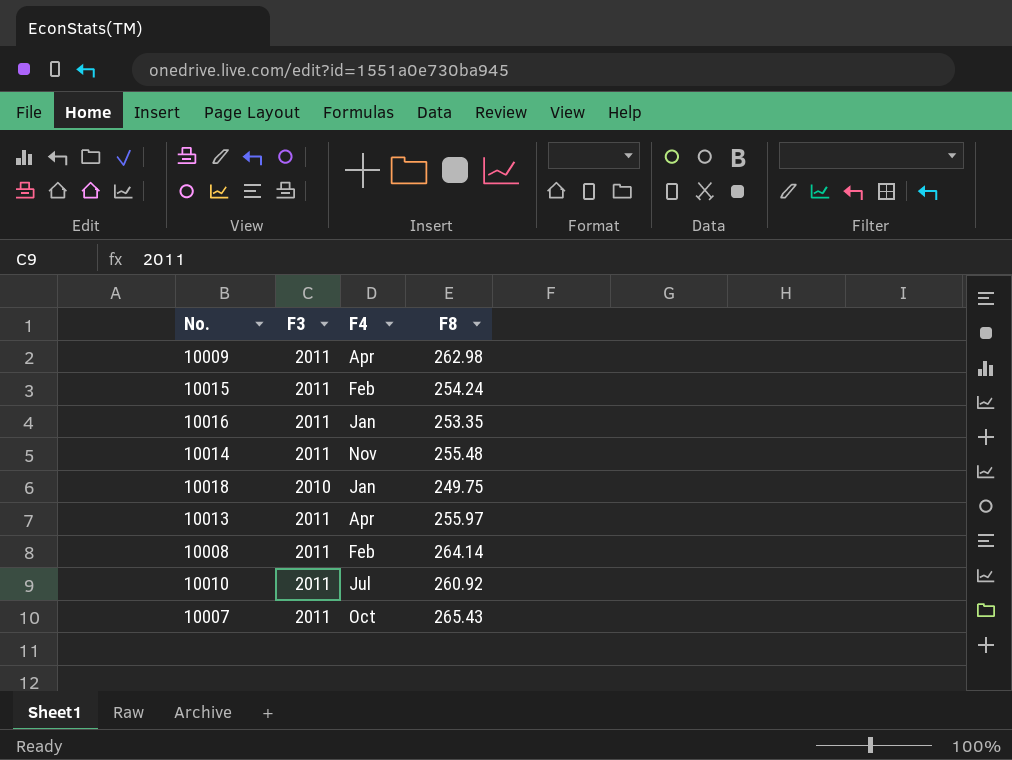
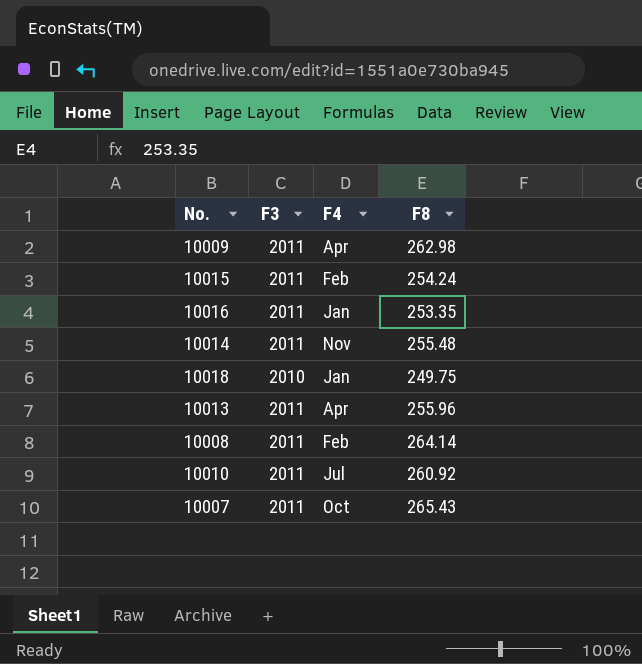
10013 | F8: 255.97 -> 255.96

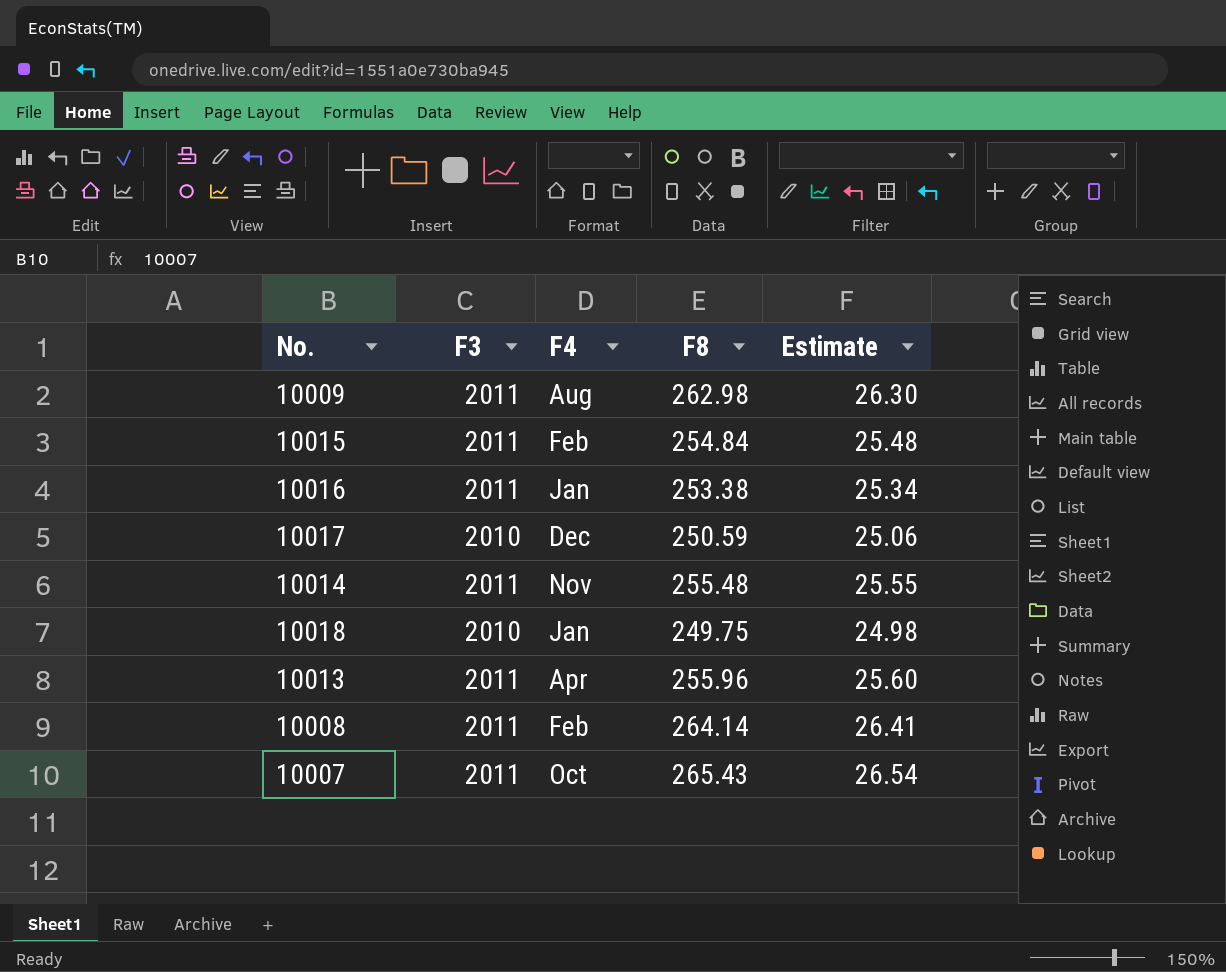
column Estimate | formula: none -> [F8] * 0.1
row 10010: 2011 | Jul | 260.92 -> none
10009 | F4: Apr -> Aug
10015 | F8: 254.24 -> 254.84
10016 | F8: 253.35 -> 253.38
row 10017: none -> 2010 | Dec | 250.59 | 25.06

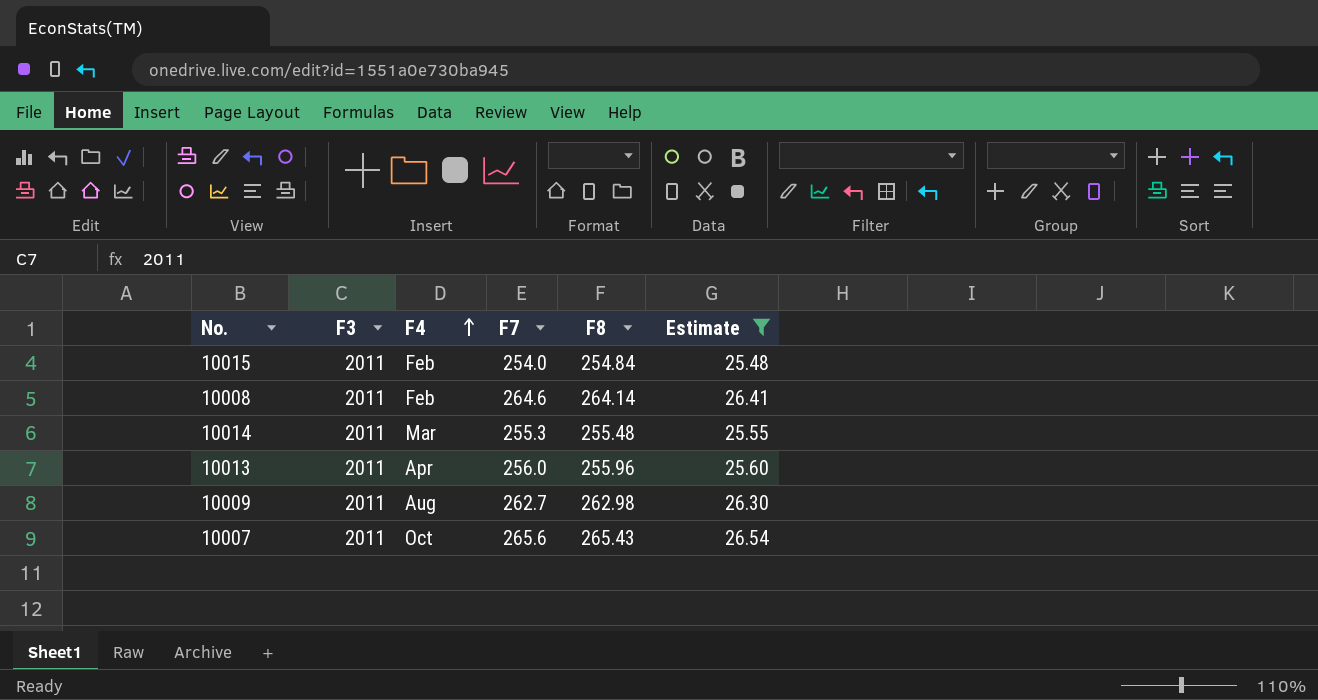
filter: none -> Estimate >= 25.48
row order: none -> F4 ascending
column F7 | position: none -> 4
10014 | F4: Nov -> Mar

